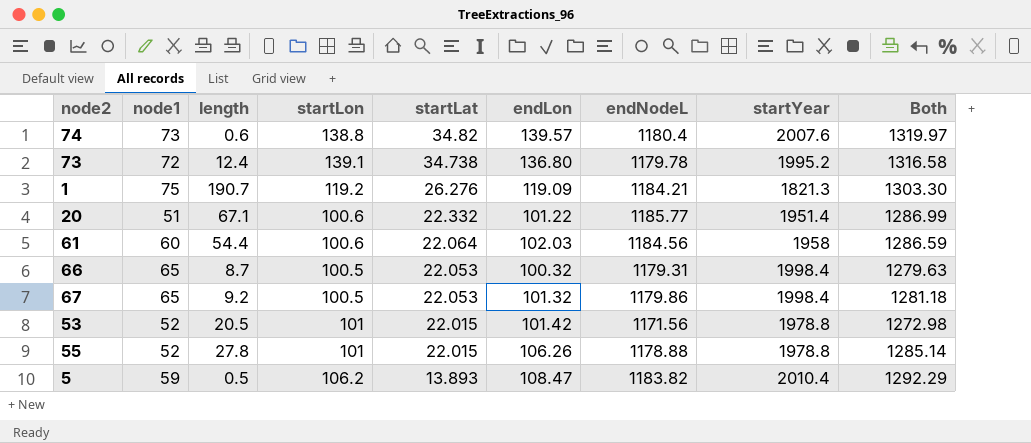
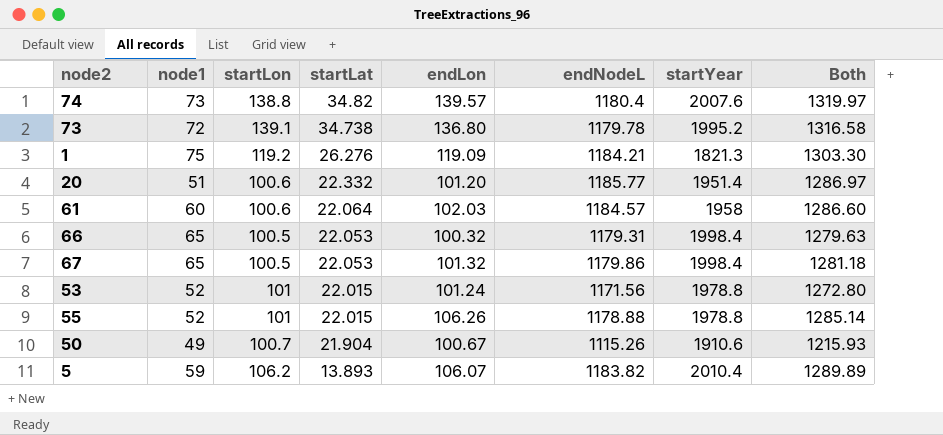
column length | position: 3 -> none
20 | endLon: 101.22 -> 101.20
20 | Both: 1286.99 -> 1286.97
61 | endNodeL: 1184.56 -> 1184.57
61 | Both: 1286.59 -> 1286.60
53 | endLon: 101.42 -> 101.24
53 | Both: 1272.98 -> 1272.80
row 50: none -> 49 | 100.7 | 21.904 | 100.67 | 1115.26 | 1910.6 | 1215.93
5 | endLon: 108.47 -> 106.07
5 | Both: 1292.29 -> 1289.89

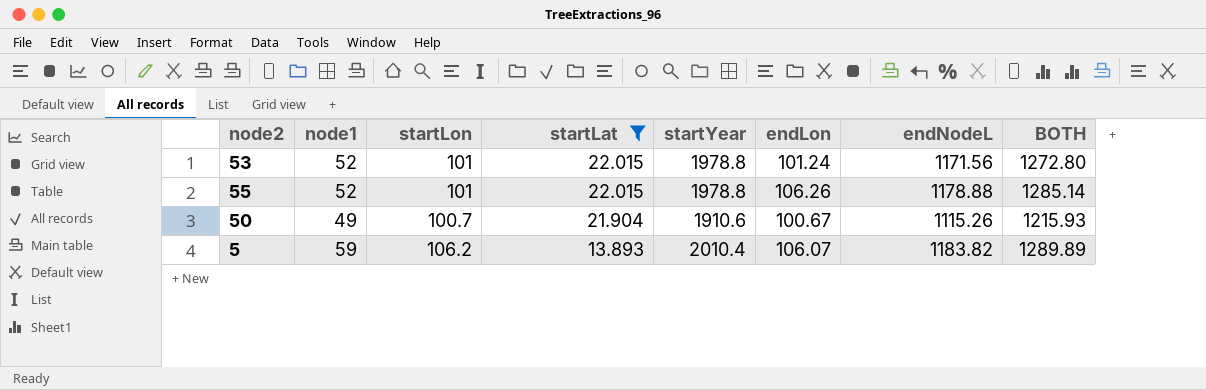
filter: none -> startLat <= 22.015
column startYear | position: 7 -> 5
column name: Both -> BOTH

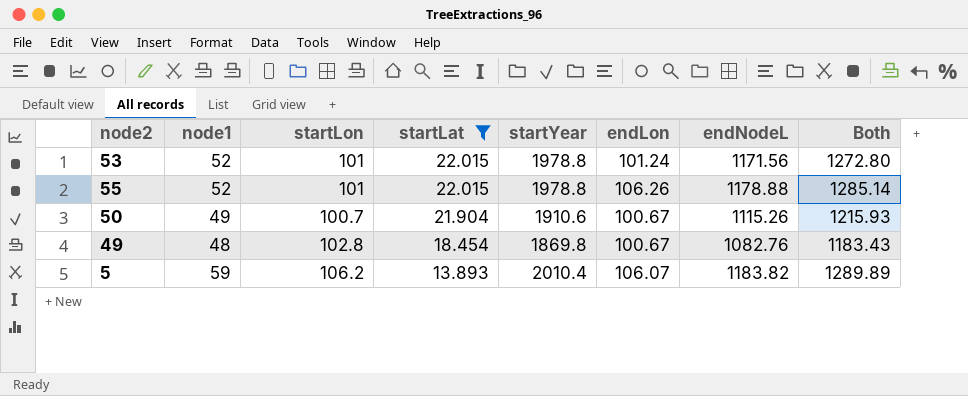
column name: BOTH -> Both
row 49: none -> 48 | 102.8 | 18.454 | 1869.8 | 100.67 | 1082.76 | 1183.43

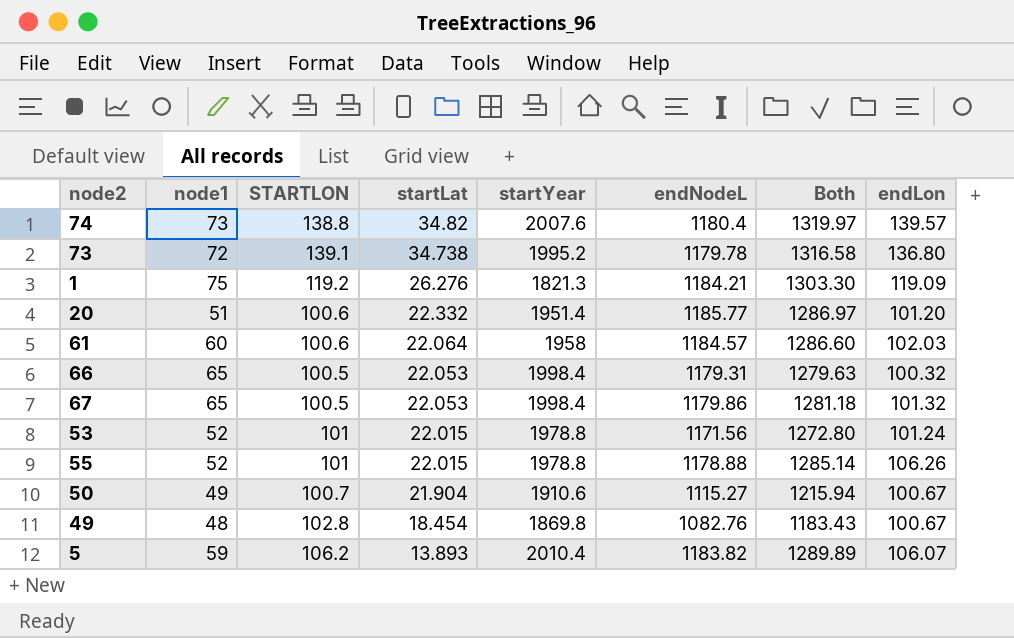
filter: startLat <= 22.015 -> none
column name: startLon -> STARTLON
column endLon | position: 6 -> 8
50 | endNodeL: 1115.26 -> 1115.27
50 | Both: 1215.93 -> 1215.94

